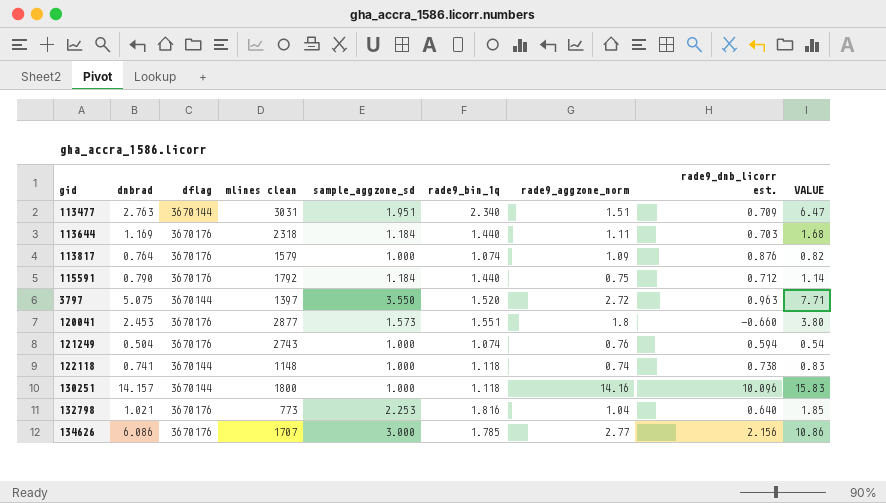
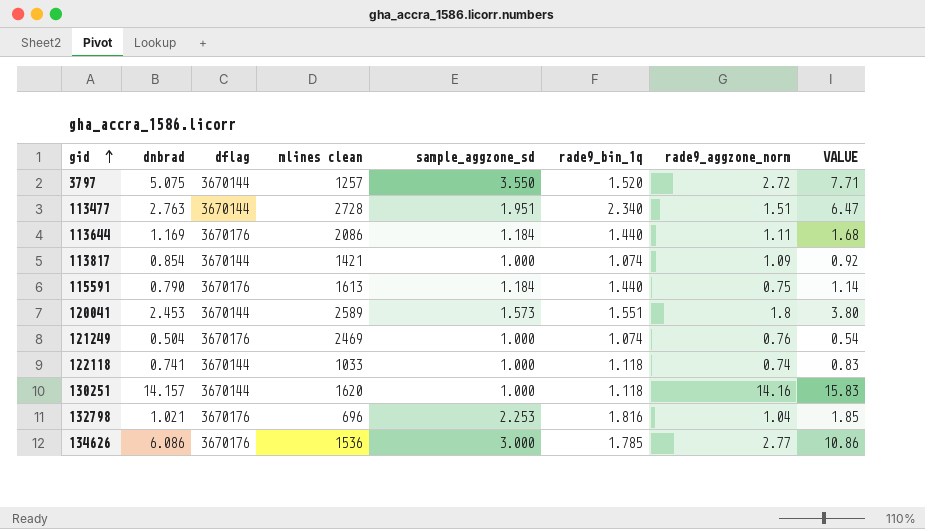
row order: none -> gid ascending
column rade9_dnb_licorr est. | position: 8 -> none
3797 | mlines clean: 1397 -> 1257
113477 | mlines clean: 3031 -> 2728
113644 | mlines clean: 2318 -> 2086
113817 | dnbrad: 0.764 -> 0.854
113817 | dflag: 3670176 -> 3670144
113817 | mlines clean: 1579 -> 1421
113817 | VALUE: 0.82 -> 0.92
115591 | mlines clean: 1792 -> 1613
120041 | dflag: 3670176 -> 3670144
120041 | mlines clean: 2877 -> 2589
121249 | mlines clean: 2743 -> 2469
122118 | mlines clean: 1148 -> 1033
130251 | mlines clean: 1800 -> 1620
132798 | mlines clean: 773 -> 696
134626 | mlines clean: 1707 -> 1536

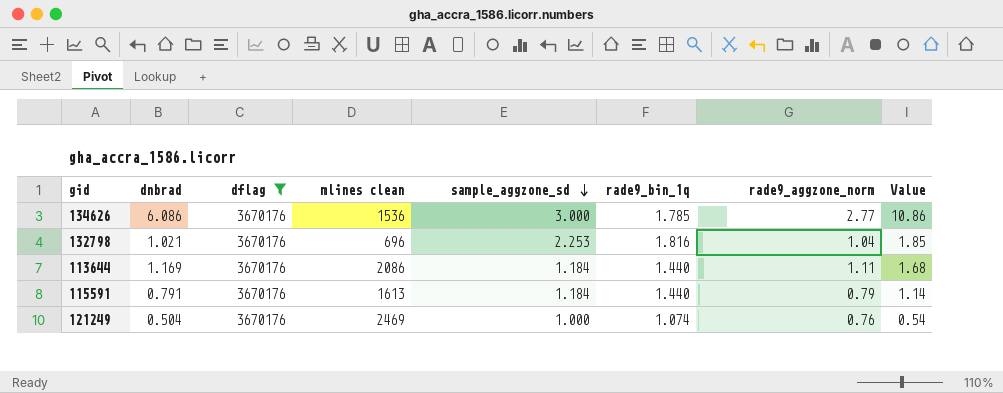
filter: none -> dflag = 3670176
row order: gid ascending -> sample_aggzone_sd descending
column name: VALUE -> Value
115591 | dnbrad: 0.790 -> 0.791
115591 | rade9_aggzone_norm: 0.75 -> 0.79

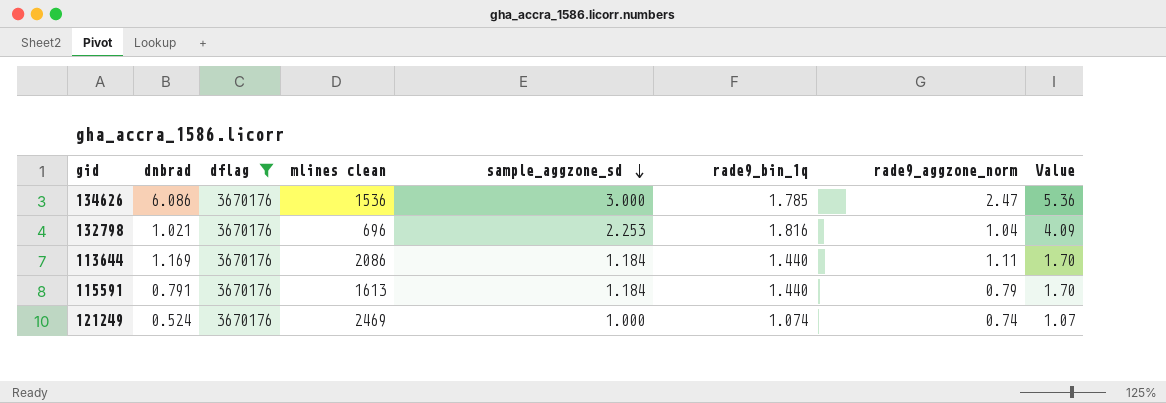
column Value | formula: [dnbrad] * [rade9_bin_1q] -> [sample_aggzone_sd] * [rade9_bin_1q]
134626 | rade9_aggzone_norm: 2.77 -> 2.47
121249 | dnbrad: 0.504 -> 0.524
121249 | rade9_aggzone_norm: 0.76 -> 0.74

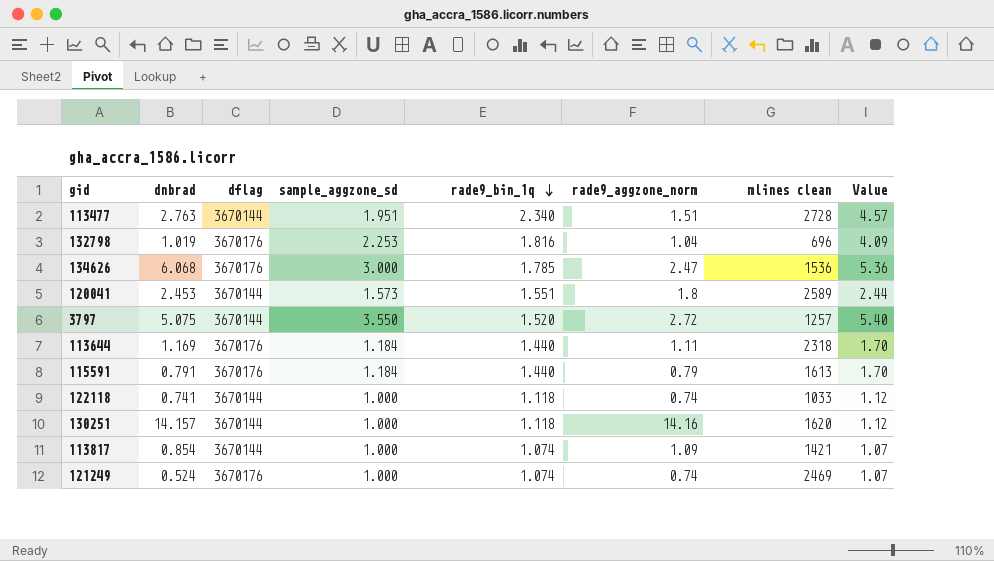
filter: dflag = 3670176 -> none
row order: sample_aggzone_sd descending -> rade9_bin_1q descending
column mlines clean | position: 4 -> 7
132798 | dnbrad: 1.021 -> 1.019
134626 | dnbrad: 6.086 -> 6.068
113644 | mlines clean: 2086 -> 2318

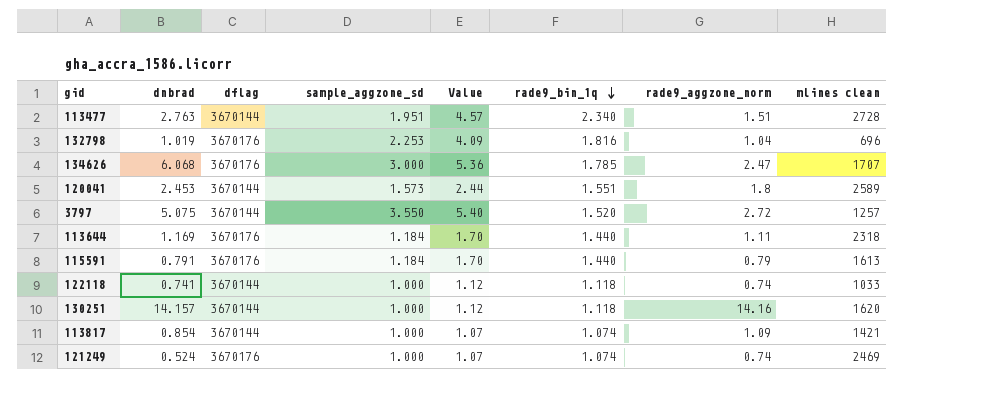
column Value | position: 8 -> 5
134626 | mlines clean: 1536 -> 1707

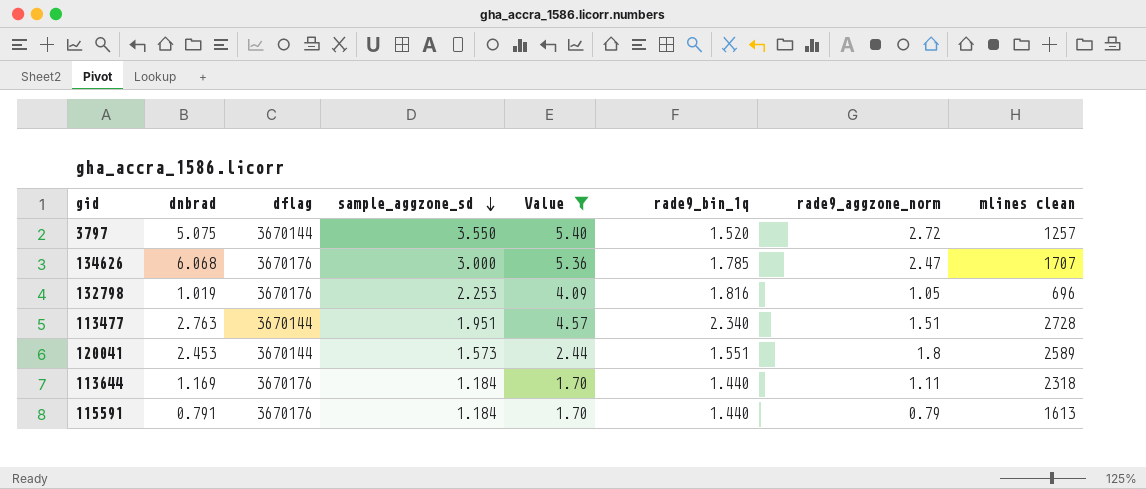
filter: none -> Value >= 1.70
row order: rade9_bin_1q descending -> sample_aggzone_sd descending
132798 | rade9_aggzone_norm: 1.04 -> 1.05

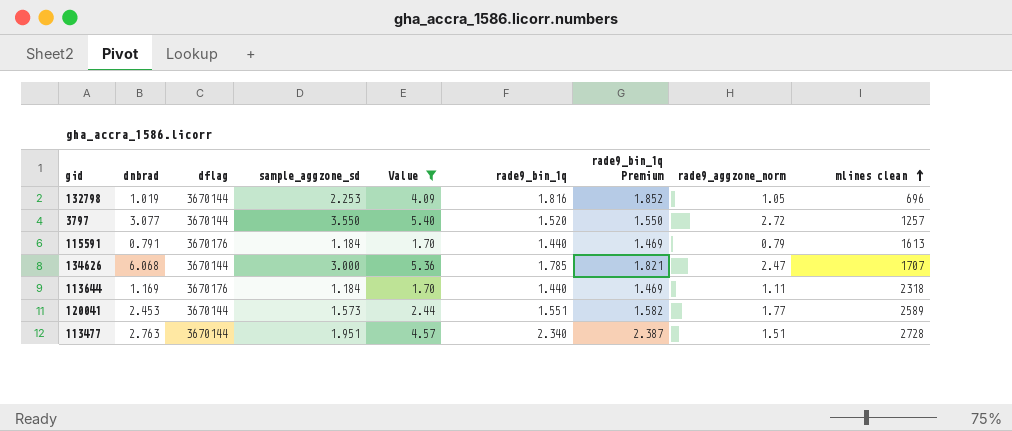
row order: sample_aggzone_sd descending -> mlines clean ascending
column rade9_bin_1q Premium | formula: none -> [rade9_bin_1q] * 1.02
132798 | dflag: 3670176 -> 3670144
3797 | dnbrad: 5.075 -> 3.077
134626 | dflag: 3670176 -> 3670144
120041 | rade9_aggzone_norm: 1.8 -> 1.77

